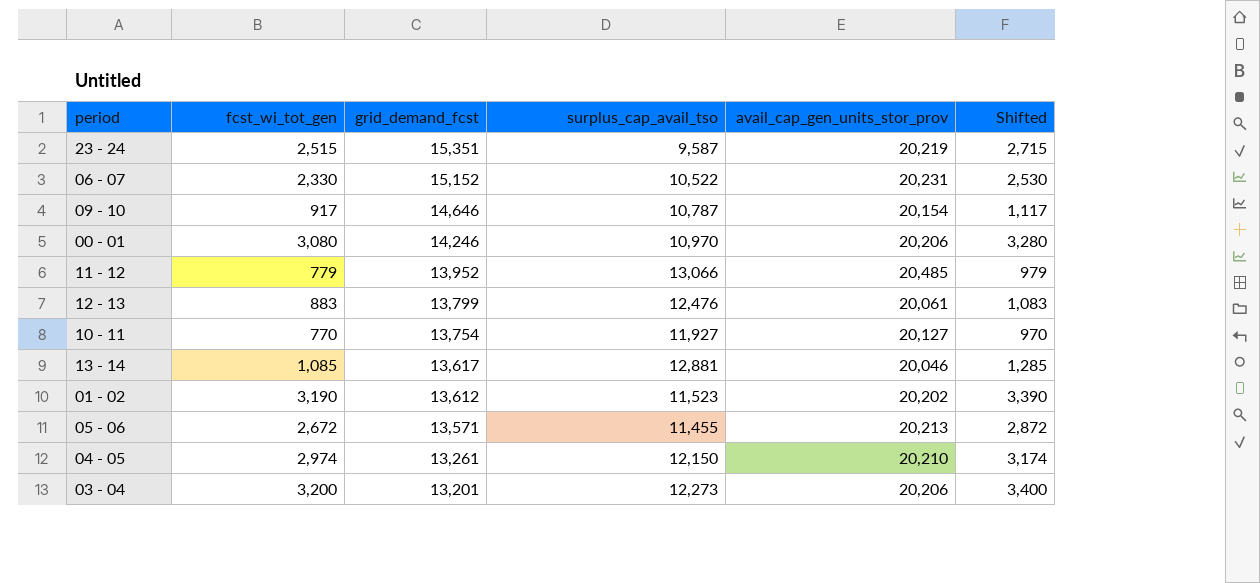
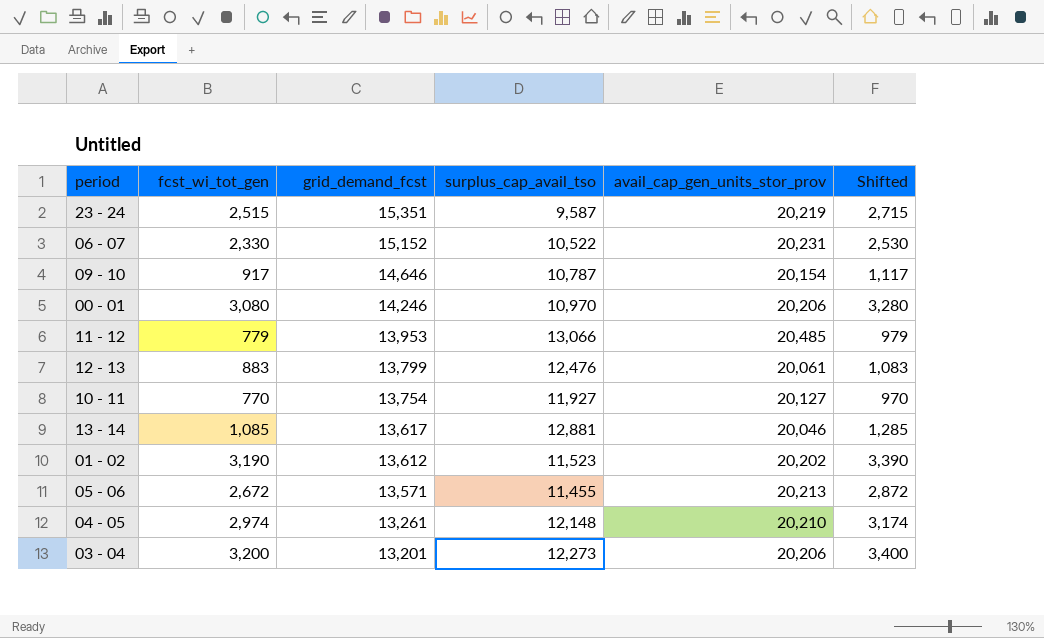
11 - 12 | grid_demand_fcst: 13,952 -> 13,953
04 - 05 | surplus_cap_avail_tso: 12,150 -> 12,148

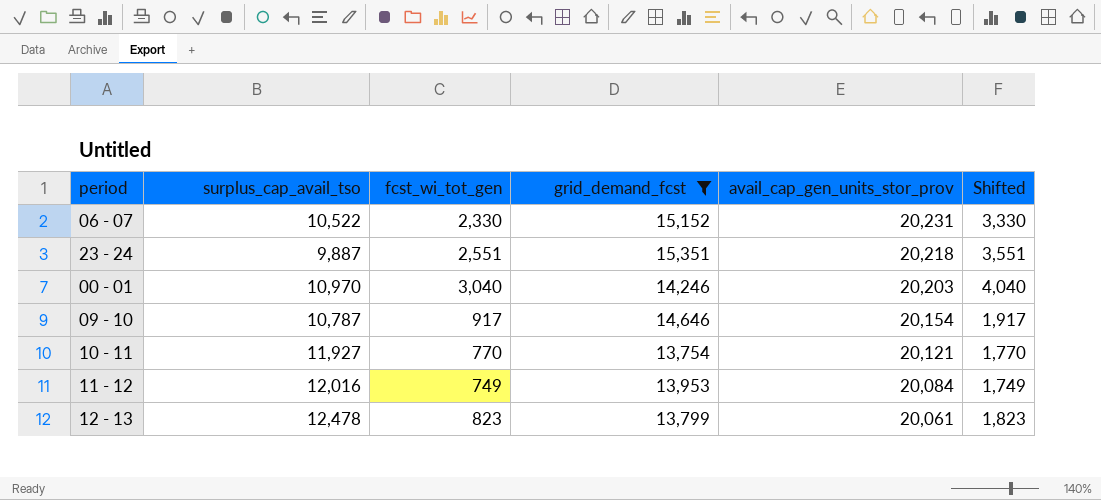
filter: none -> grid_demand_fcst >= 13,754
row order: grid_demand_fcst descending -> avail_cap_gen_units_stor_prov descending
column surplus_cap_avail_tso | position: 4 -> 2
column Shifted | formula: [fcst_wi_tot_gen] + 200 -> [fcst_wi_tot_gen] + 1000
23 - 24 | surplus_cap_avail_tso: 9,587 -> 9,887
23 - 24 | fcst_wi_tot_gen: 2,515 -> 2,551
23 - 24 | avail_cap_gen_units_stor_prov: 20,219 -> 20,218
00 - 01 | fcst_wi_tot_gen: 3,080 -> 3,040
00 - 01 | avail_cap_gen_units_stor_prov: 20,206 -> 20,203
10 - 11 | avail_cap_gen_units_stor_prov: 20,127 -> 20,121
11 - 12 | surplus_cap_avail_tso: 13,066 -> 12,016
11 - 12 | fcst_wi_tot_gen: 779 -> 749
11 - 12 | avail_cap_gen_units_stor_prov: 20,485 -> 20,084
12 - 13 | surplus_cap_avail_tso: 12,476 -> 12,478
12 - 13 | fcst_wi_tot_gen: 883 -> 823

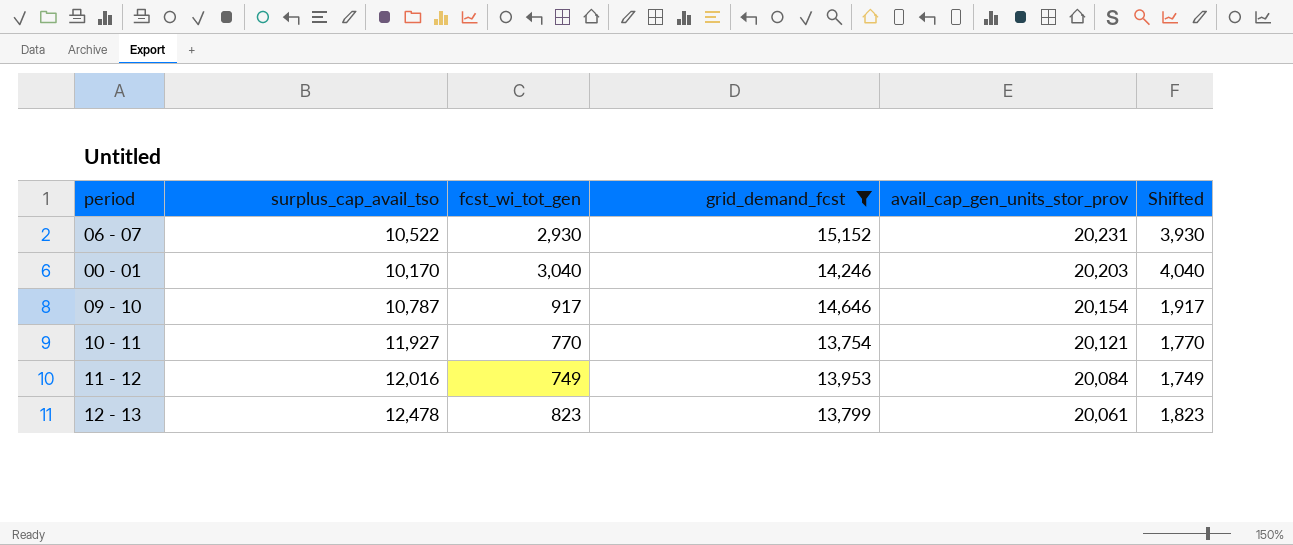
row 23 - 24: 9,887 | 2,551 | 15,351 | 20,218 | 3,551 -> none
06 - 07 | fcst_wi_tot_gen: 2,330 -> 2,930
06 - 07 | Shifted: 3,330 -> 3,930
00 - 01 | surplus_cap_avail_tso: 10,970 -> 10,170

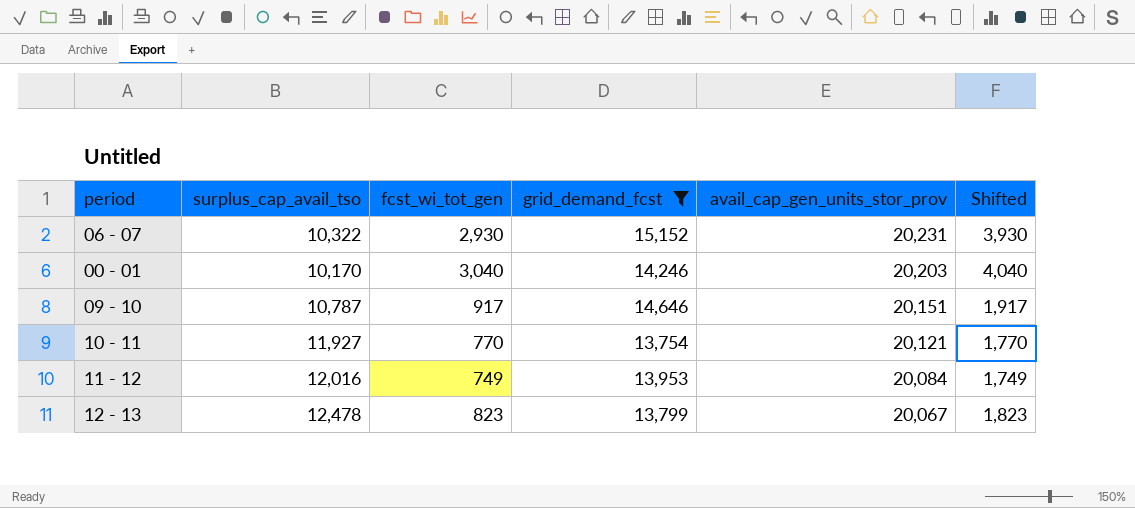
06 - 07 | surplus_cap_avail_tso: 10,522 -> 10,322
09 - 10 | avail_cap_gen_units_stor_prov: 20,154 -> 20,151
12 - 13 | avail_cap_gen_units_stor_prov: 20,061 -> 20,067

